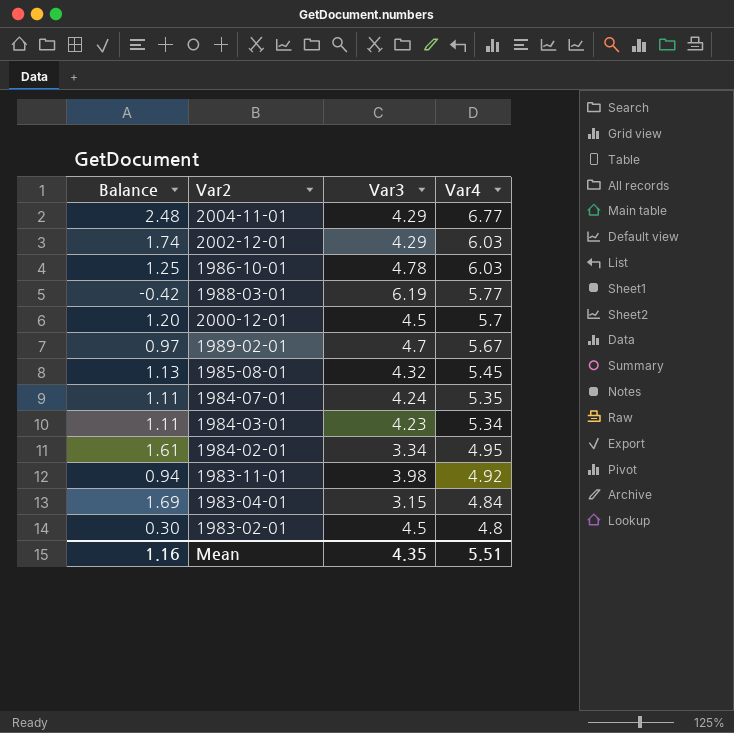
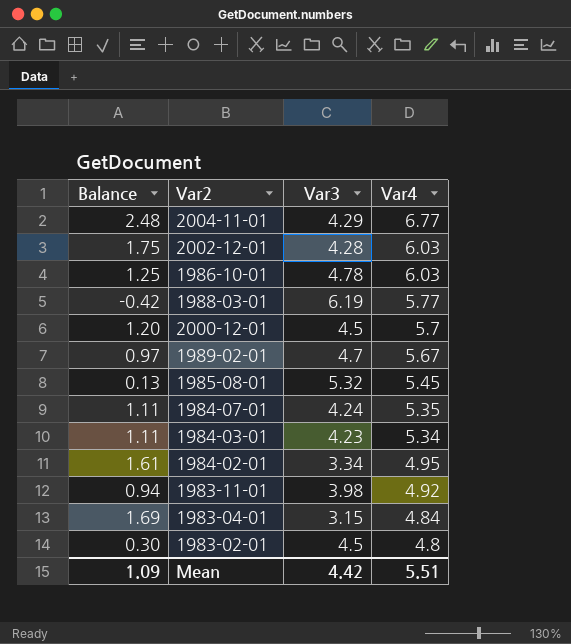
2002-12-01 | Balance: 1.74 -> 1.75
2002-12-01 | Var3: 4.29 -> 4.28
1985-08-01 | Balance: 1.13 -> 0.13
1985-08-01 | Var3: 4.32 -> 5.32
Mean | Balance: 1.16 -> 1.09
Mean | Var3: 4.35 -> 4.42

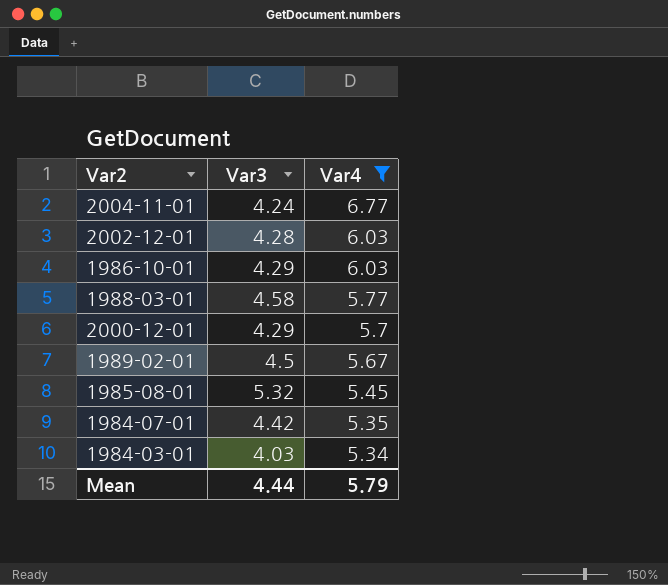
filter: none -> Var4 >= 5.34
column Balance | formula: [Var4] - [Var3] -> none
2004-11-01 | Var3: 4.29 -> 4.24
1986-10-01 | Var3: 4.78 -> 4.29
1988-03-01 | Var3: 6.19 -> 4.58
2000-12-01 | Var3: 4.5 -> 4.29
1989-02-01 | Var3: 4.7 -> 4.5
1984-07-01 | Var3: 4.24 -> 4.42
1984-03-01 | Var3: 4.23 -> 4.03
Mean | Var3: 4.42 -> 4.44
Mean | Var4: 5.51 -> 5.79

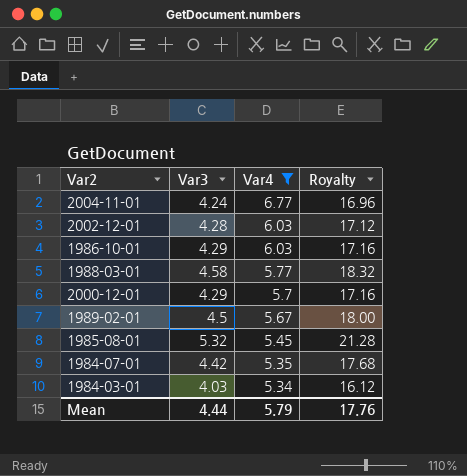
column Royalty | formula: none -> [Var3] * 4

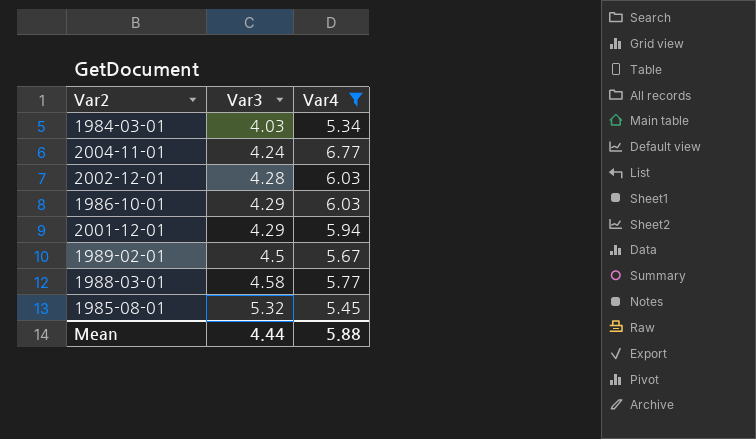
row order: Var4 descending -> Var3 ascending
column Royalty | formula: [Var3] * 4 -> none
row 2000-12-01: 4.29 | 5.7 | 17.16 -> none
row 1984-07-01: 4.42 | 5.35 | 17.68 -> none
row 2001-12-01: none -> 4.29 | 5.94
Mean | Var4: 5.79 -> 5.88

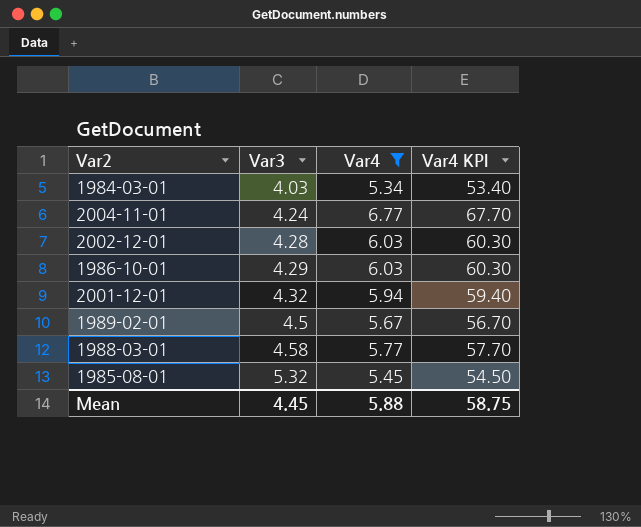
column Var4 KPI | formula: none -> [Var4] * 10
2001-12-01 | Var3: 4.29 -> 4.32
Mean | Var3: 4.44 -> 4.45

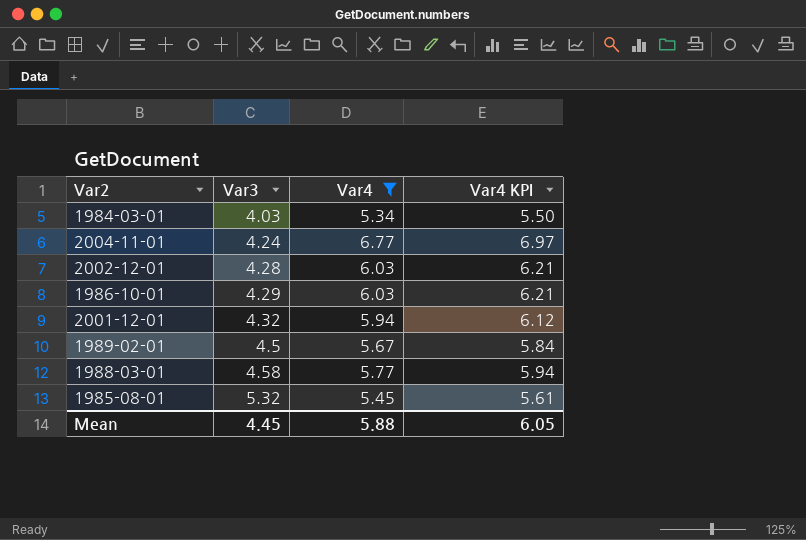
column Var4 KPI | formula: [Var4] * 10 -> [Var4] * 1.03
Mean | Var4 KPI: 58.75 -> 6.05

